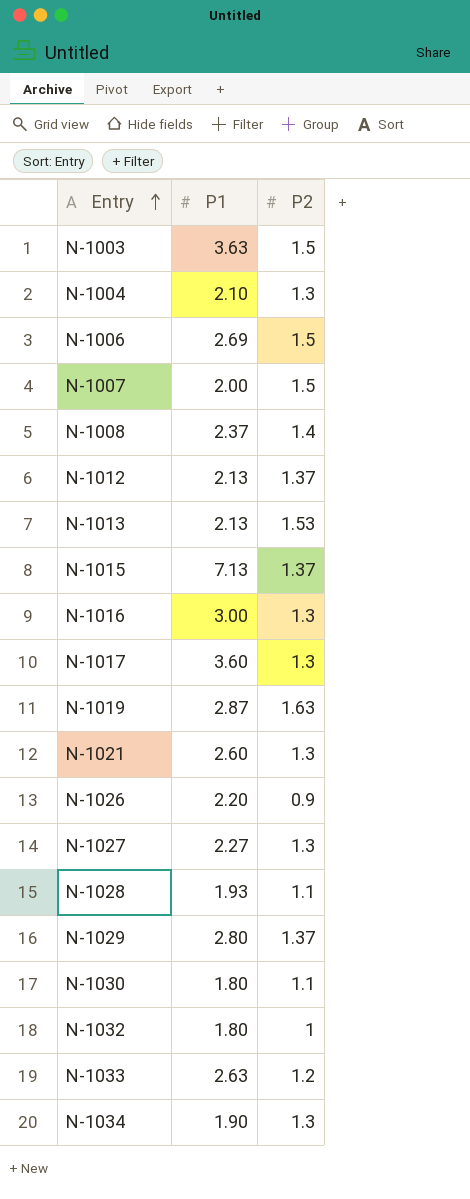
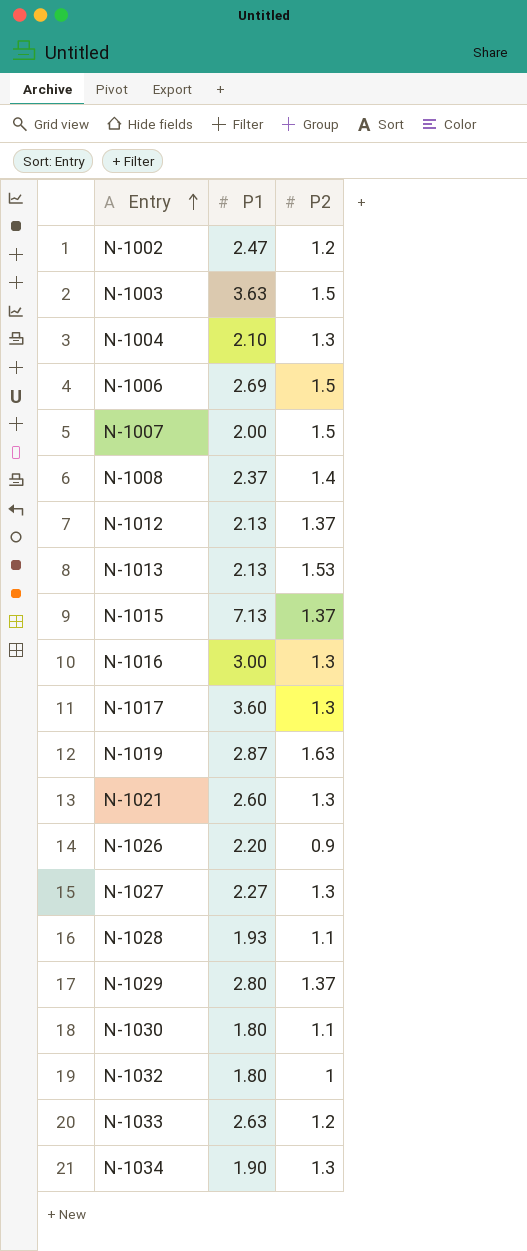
row N-1002: none -> 2.47 | 1.2

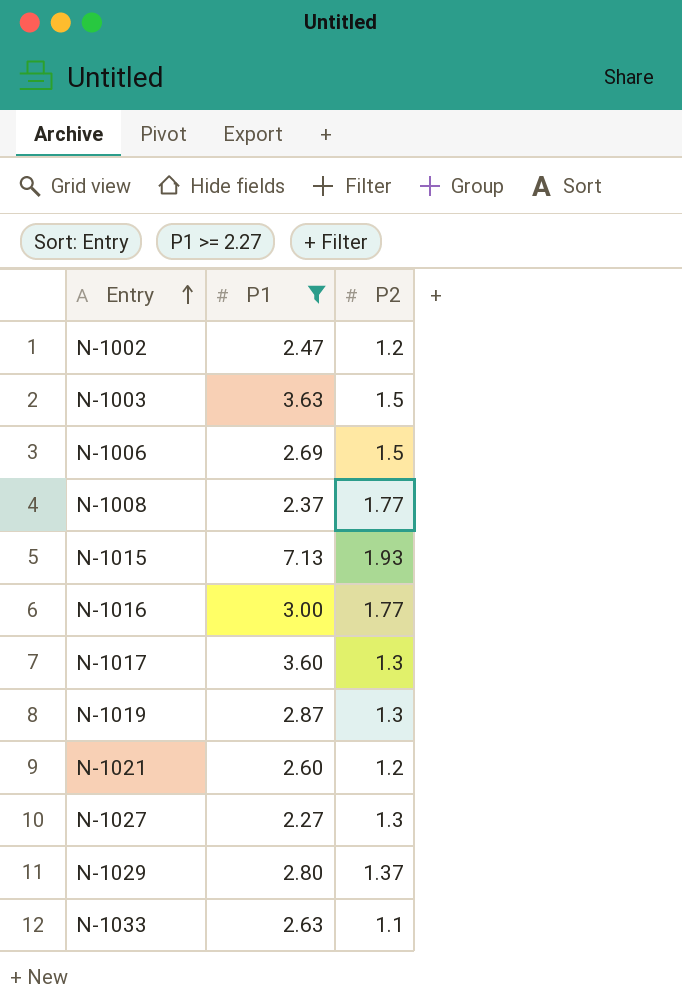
filter: none -> P1 >= 2.27
N-1008 | P2: 1.4 -> 1.77
N-1015 | P2: 1.37 -> 1.93
N-1016 | P2: 1.3 -> 1.77
N-1019 | P2: 1.63 -> 1.3
N-1021 | P2: 1.3 -> 1.2
N-1033 | P2: 1.2 -> 1.1

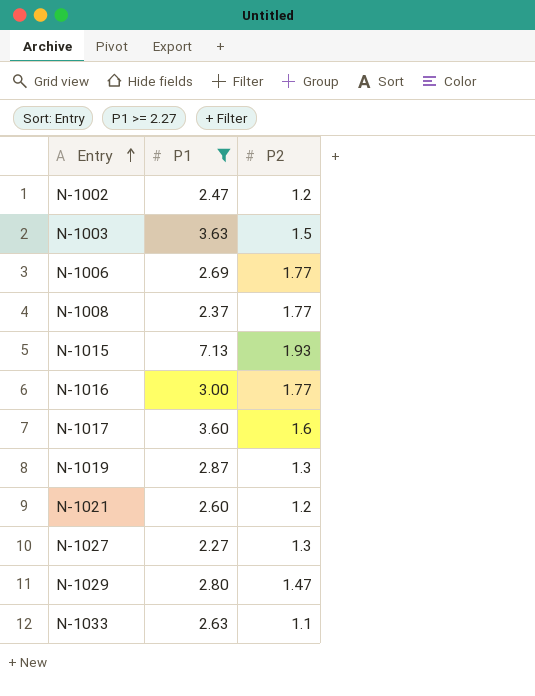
N-1006 | P2: 1.5 -> 1.77
N-1017 | P2: 1.3 -> 1.6
N-1029 | P2: 1.37 -> 1.47

